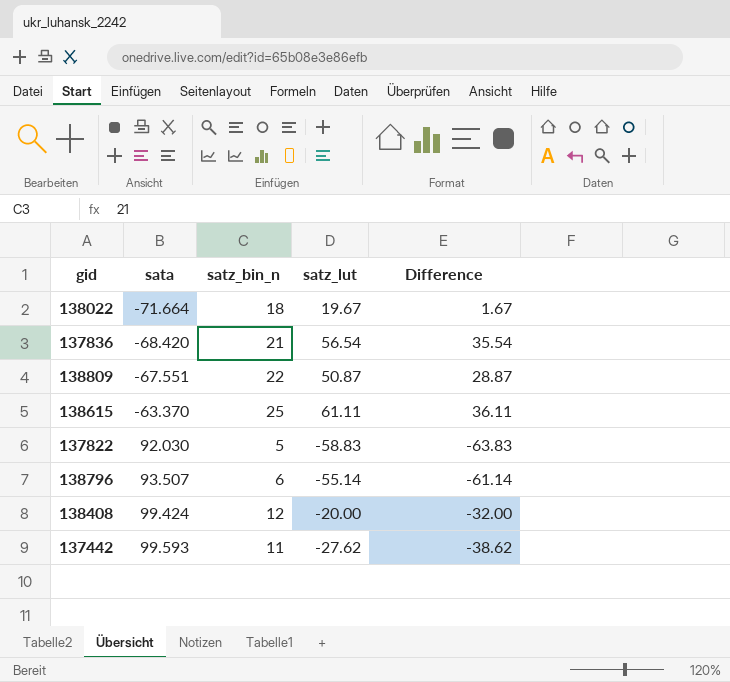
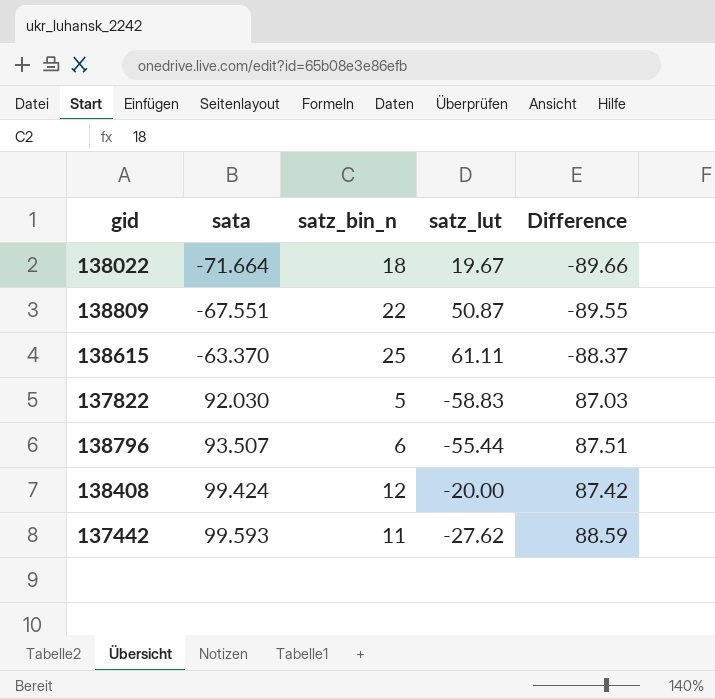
column Difference | formula: [satz_lut] - [satz_bin_n] -> [sata] - [satz_bin_n]
row 137836: -68.420 | 21 | 56.54 | 35.54 -> none
138796 | satz_lut: -55.14 -> -55.44

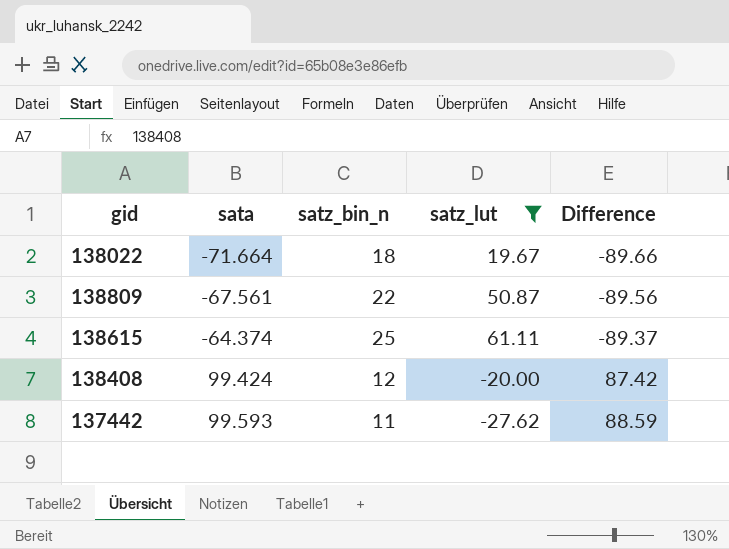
filter: none -> satz_lut >= -27.62
138809 | sata: -67.551 -> -67.561
138809 | Difference: -89.55 -> -89.56
138615 | sata: -63.370 -> -64.374
138615 | Difference: -88.37 -> -89.37

